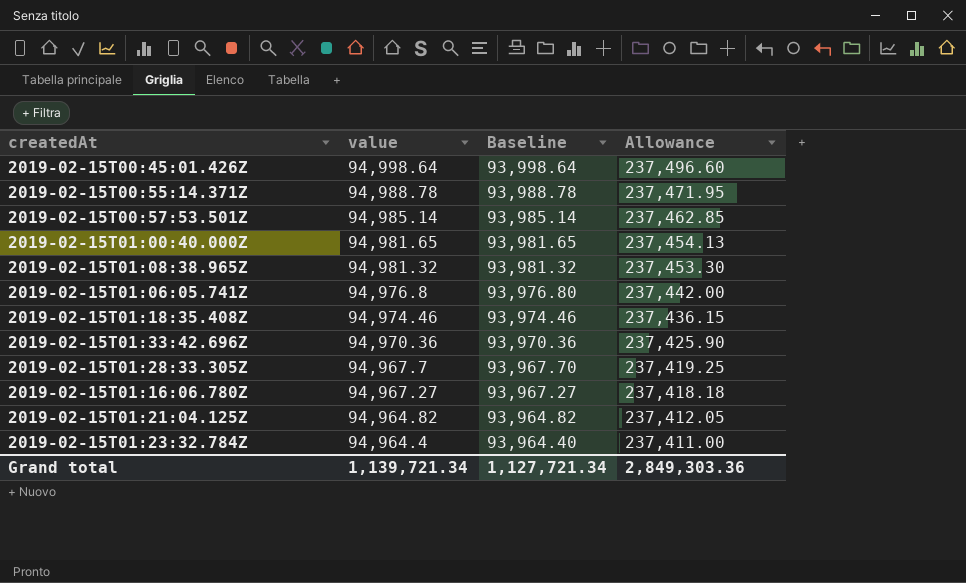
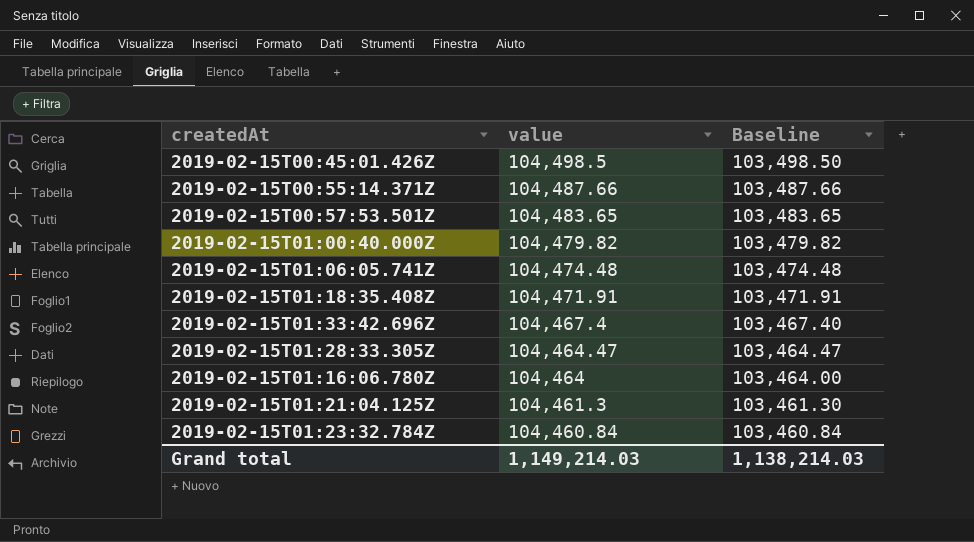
column Allowance | formula: [value] * 2.5 -> none
row 2019-02-15T01:08:38.965Z: 94,981.32 | 93,981.32 | 237,453.30 -> none
2019-02-15T00:45:01.426Z | value: 94,998.64 -> 104,498.5
2019-02-15T00:45:01.426Z | Baseline: 93,998.64 -> 103,498.50
2019-02-15T00:55:14.371Z | value: 94,988.78 -> 104,487.66
2019-02-15T00:55:14.371Z | Baseline: 93,988.78 -> 103,487.66
2019-02-15T00:57:53.501Z | value: 94,985.14 -> 104,483.65
2019-02-15T00:57:53.501Z | Baseline: 93,985.14 -> 103,483.65
2019-02-15T01:00:40.000Z | value: 94,981.65 -> 104,479.82
2019-02-15T01:00:40.000Z | Baseline: 93,981.65 -> 103,479.82
2019-02-15T01:06:05.741Z | value: 94,976.8 -> 104,474.48
2019-02-15T01:06:05.741Z | Baseline: 93,976.80 -> 103,474.48
2019-02-15T01:18:35.408Z | value: 94,974.46 -> 104,471.91
2019-02-15T01:18:35.408Z | Baseline: 93,974.46 -> 103,471.91
2019-02-15T01:33:42.696Z | value: 94,970.36 -> 104,467.4
2019-02-15T01:33:42.696Z | Baseline: 93,970.36 -> 103,467.40
2019-02-15T01:28:33.305Z | value: 94,967.7 -> 104,464.47
2019-02-15T01:28:33.305Z | Baseline: 93,967.70 -> 103,464.47
2019-02-15T01:16:06.780Z | value: 94,967.27 -> 104,464
2019-02-15T01:16:06.780Z | Baseline: 93,967.27 -> 103,464.00
2019-02-15T01:21:04.125Z | value: 94,964.82 -> 104,461.3
2019-02-15T01:21:04.125Z | Baseline: 93,964.82 -> 103,461.30
2019-02-15T01:23:32.784Z | value: 94,964.4 -> 104,460.84
2019-02-15T01:23:32.784Z | Baseline: 93,964.40 -> 103,460.84
Grand total | value: 1,139,721.34 -> 1,149,214.03
Grand total | Baseline: 1,127,721.34 -> 1,138,214.03

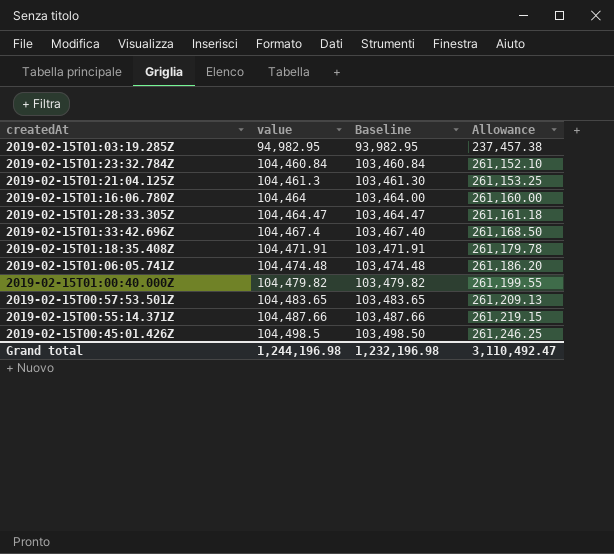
row order: value descending -> value ascending
column Allowance | formula: none -> [value] * 2.5
row 2019-02-15T01:03:19.285Z: none -> 94,982.95 | 93,982.95 | 237,457.38
Grand total | value: 1,149,214.03 -> 1,244,196.98
Grand total | Baseline: 1,138,214.03 -> 1,232,196.98

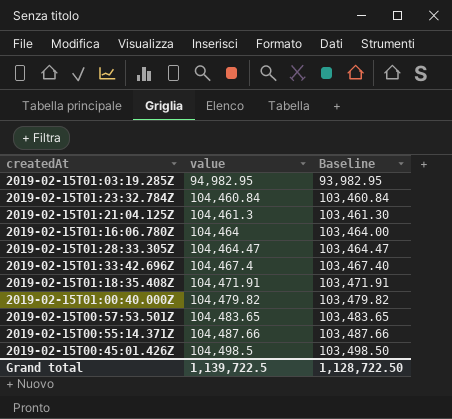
column Allowance | formula: [value] * 2.5 -> none
row 2019-02-15T01:06:05.741Z: 104,474.48 | 103,474.48 | 261,186.20 -> none
Grand total | value: 1,244,196.98 -> 1,139,722.5
Grand total | Baseline: 1,232,196.98 -> 1,128,722.50

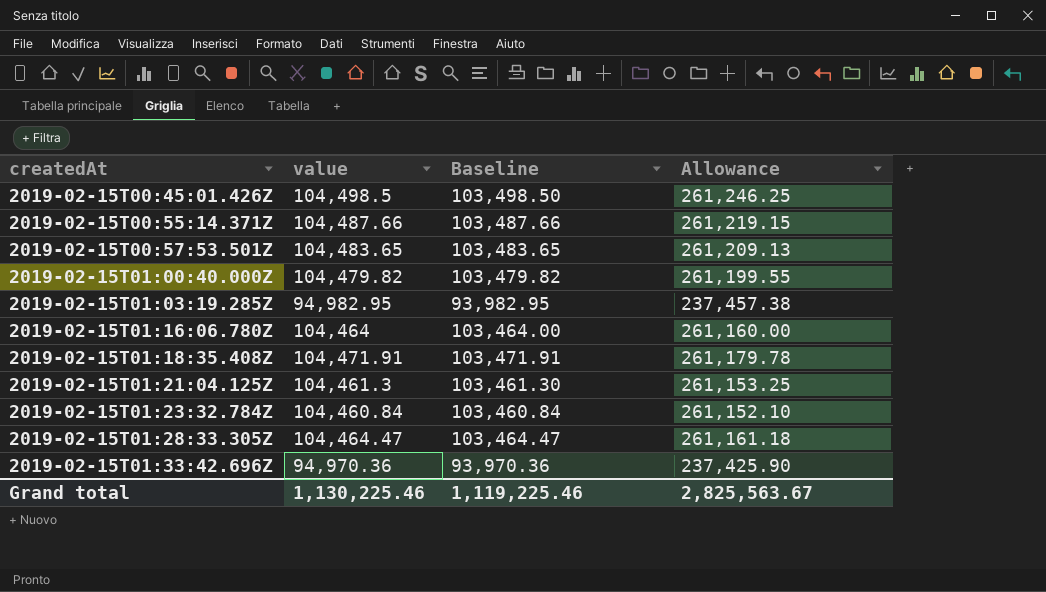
row order: value ascending -> createdAt ascending
column Allowance | formula: none -> [value] * 2.5
2019-02-15T01:33:42.696Z | value: 104,467.4 -> 94,970.36
2019-02-15T01:33:42.696Z | Baseline: 103,467.40 -> 93,970.36
Grand total | value: 1,139,722.5 -> 1,130,225.46
Grand total | Baseline: 1,128,722.50 -> 1,119,225.46

